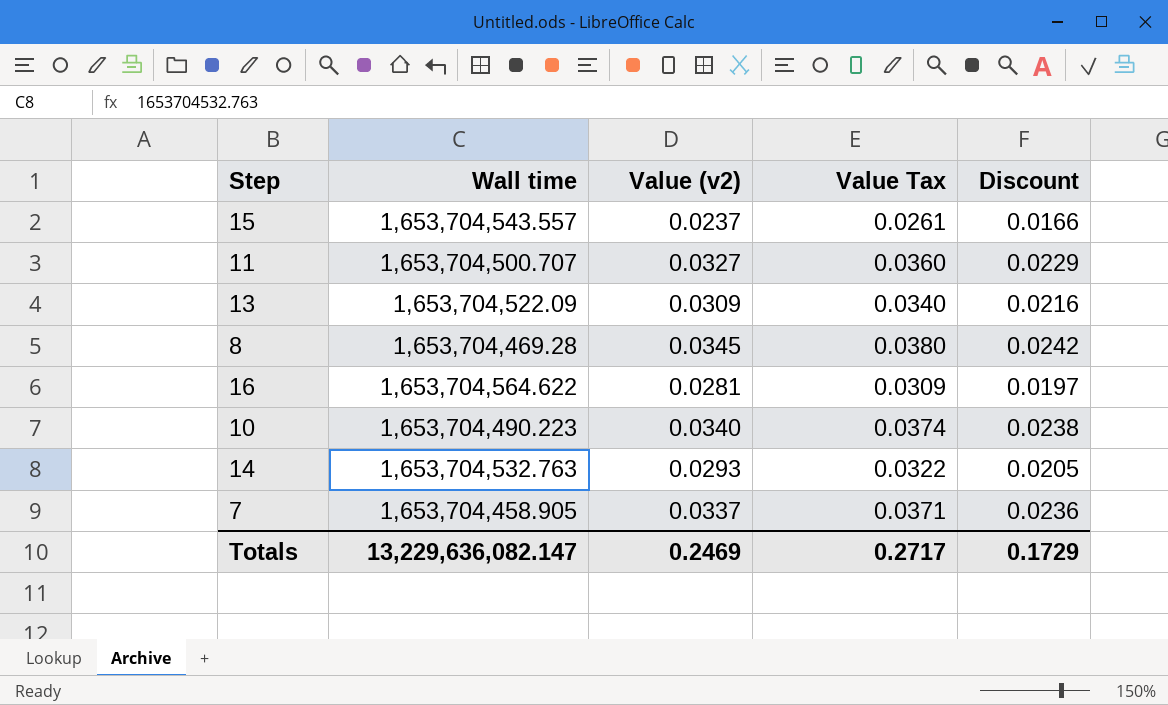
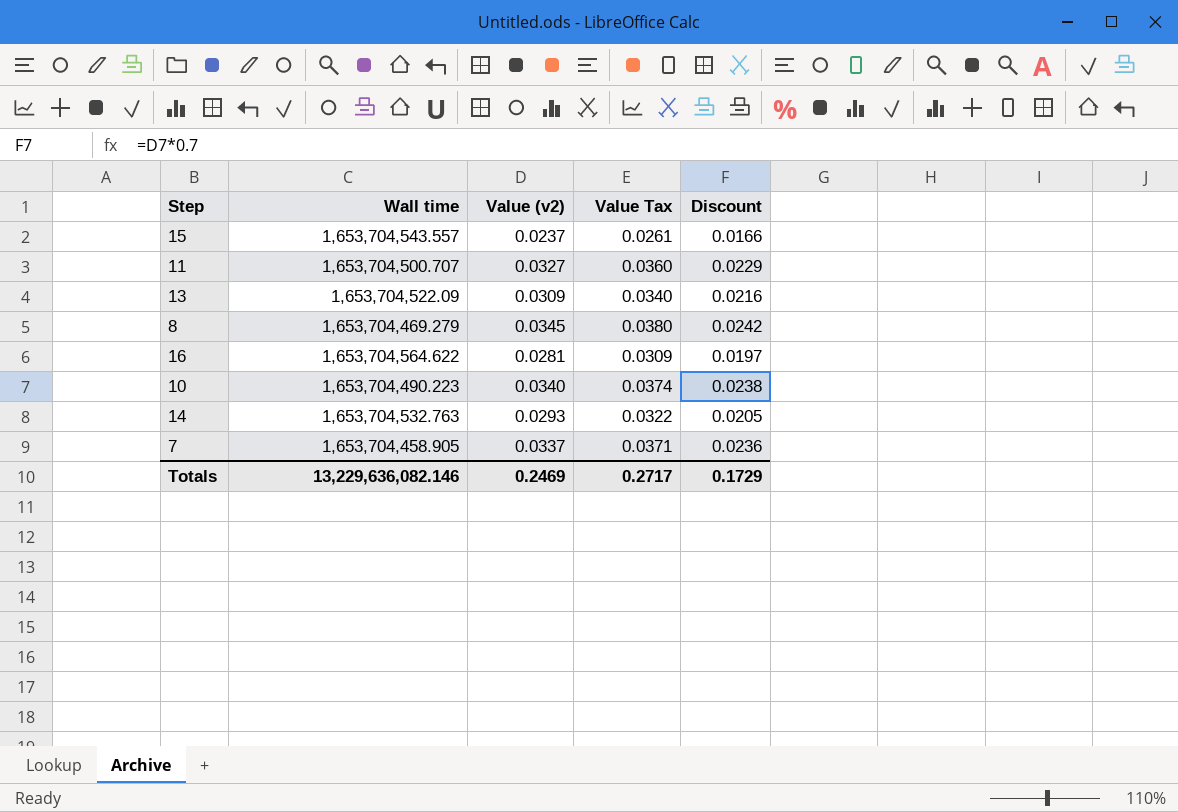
8 | Wall time: 1,653,704,469.28 -> 1,653,704,469.279
Totals | Wall time: 13,229,636,082.147 -> 13,229,636,082.146

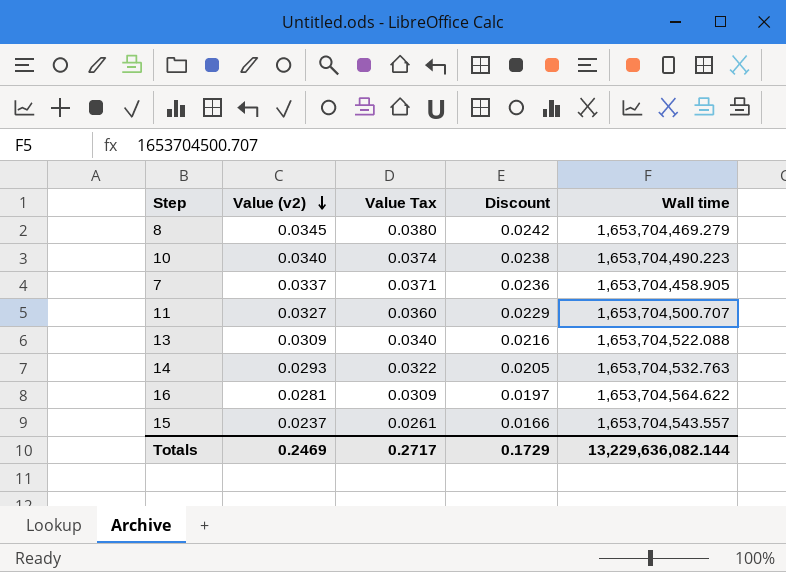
row order: none -> Value (v2) descending
column Wall time | position: 2 -> 5
13 | Wall time: 1,653,704,522.09 -> 1,653,704,522.088
Totals | Wall time: 13,229,636,082.146 -> 13,229,636,082.144

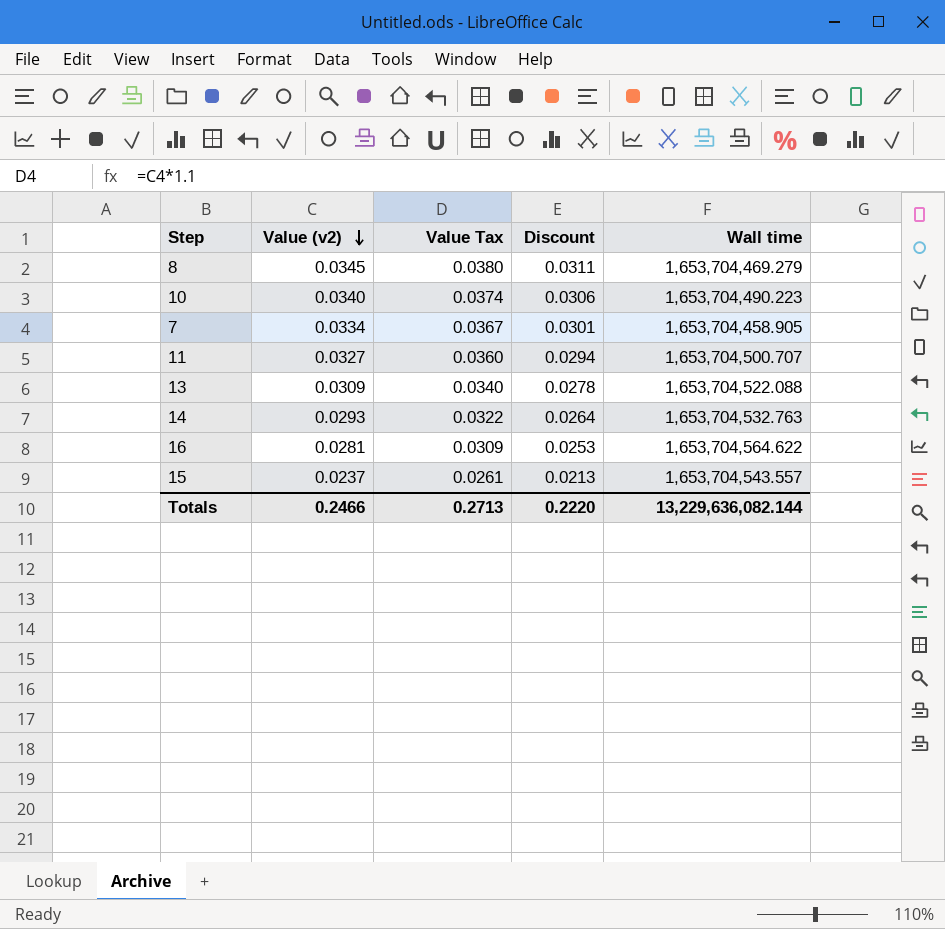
column Discount | formula: [Value (v2)] * 0.7 -> [Value (v2)] * 0.9
7 | Value (v2): 0.0337 -> 0.0334
7 | Value Tax: 0.0371 -> 0.0367
Totals | Value (v2): 0.2469 -> 0.2466
Totals | Value Tax: 0.2717 -> 0.2713
Totals | Discount: 0.1729 -> 0.2220

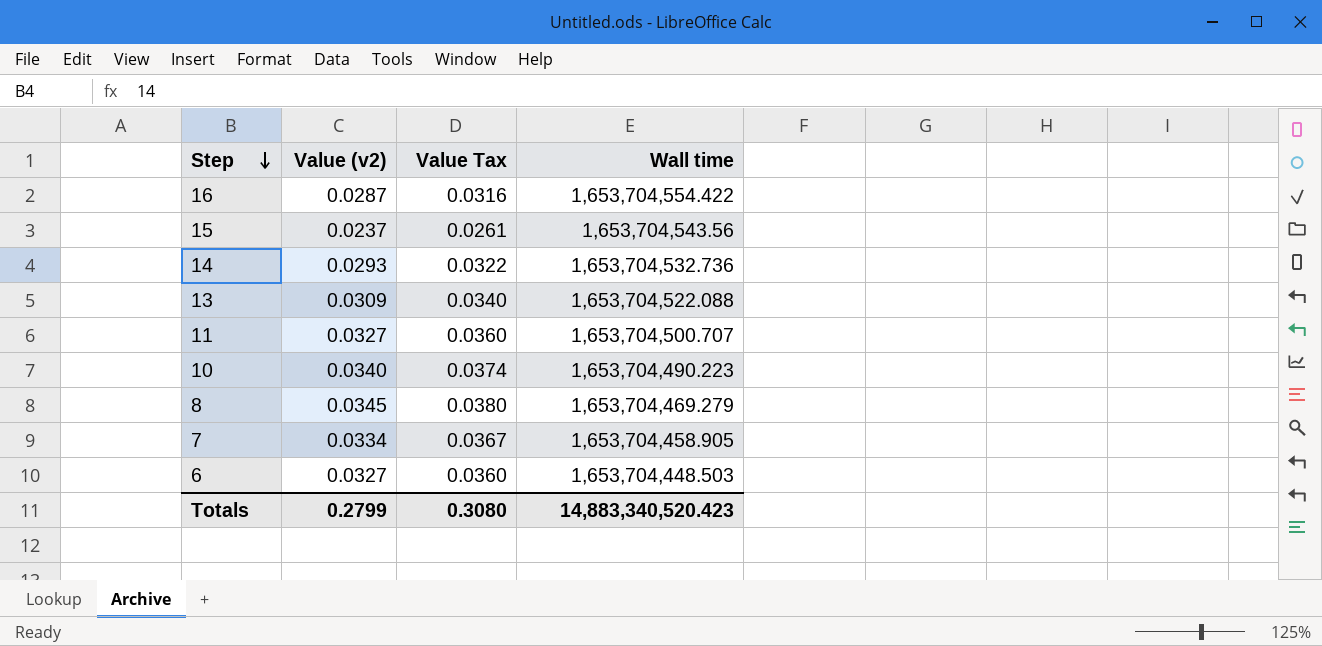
row order: Value (v2) descending -> Step descending
column Discount | formula: [Value (v2)] * 0.9 -> none
16 | Value (v2): 0.0281 -> 0.0287
16 | Value Tax: 0.0309 -> 0.0316
16 | Wall time: 1,653,704,564.622 -> 1,653,704,554.422
15 | Wall time: 1,653,704,543.557 -> 1,653,704,543.56
14 | Wall time: 1,653,704,532.763 -> 1,653,704,532.736
row 6: none -> 0.0327 | 0.0360 | 1,653,704,448.503
Totals | Value (v2): 0.2466 -> 0.2799
Totals | Value Tax: 0.2713 -> 0.3080
Totals | Wall time: 13,229,636,082.144 -> 14,883,340,520.423

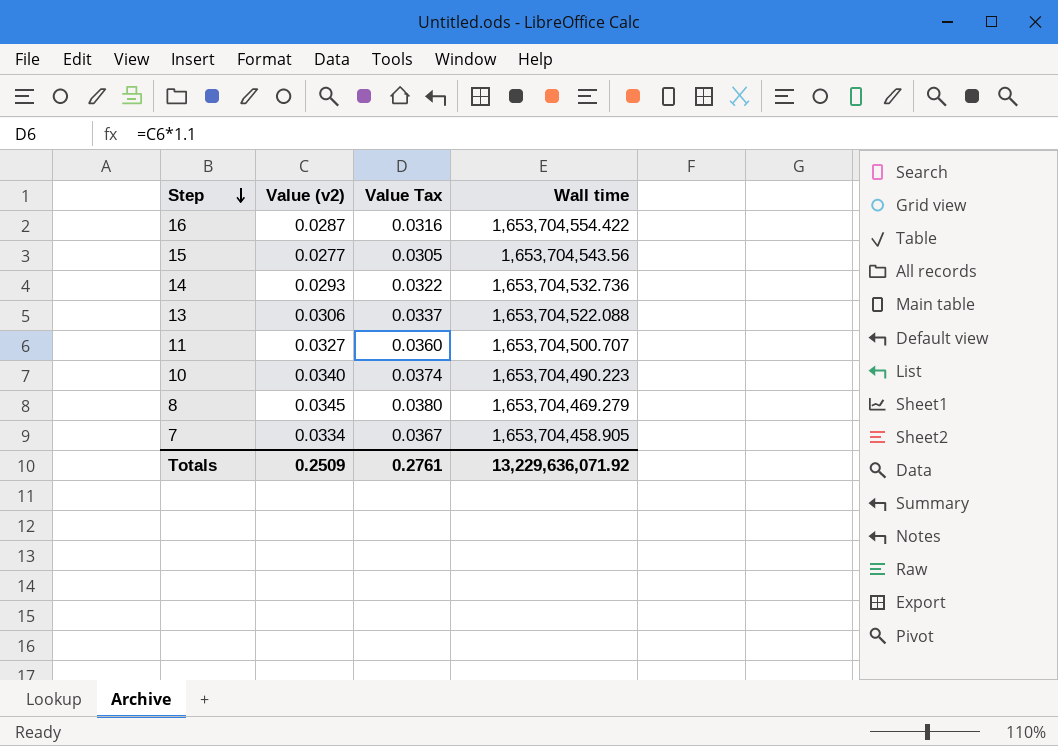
row 6: 0.0327 | 0.0360 | 1,653,704,448.503 -> none
15 | Value (v2): 0.0237 -> 0.0277
15 | Value Tax: 0.0261 -> 0.0305
13 | Value (v2): 0.0309 -> 0.0306
13 | Value Tax: 0.0340 -> 0.0337
Totals | Value (v2): 0.2799 -> 0.2509
Totals | Value Tax: 0.3080 -> 0.2761
Totals | Wall time: 14,883,340,520.423 -> 13,229,636,071.92

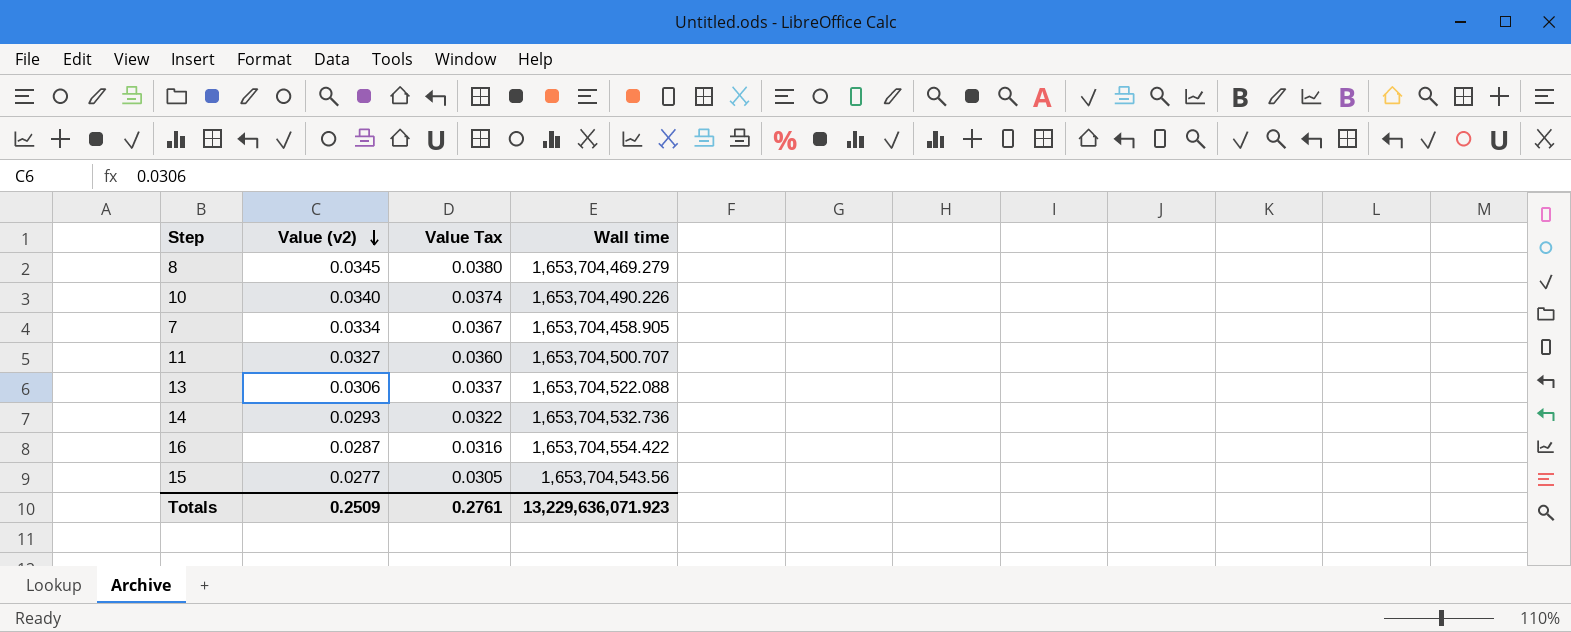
row order: Step descending -> Value (v2) descending
10 | Wall time: 1,653,704,490.223 -> 1,653,704,490.226
Totals | Wall time: 13,229,636,071.92 -> 13,229,636,071.923

